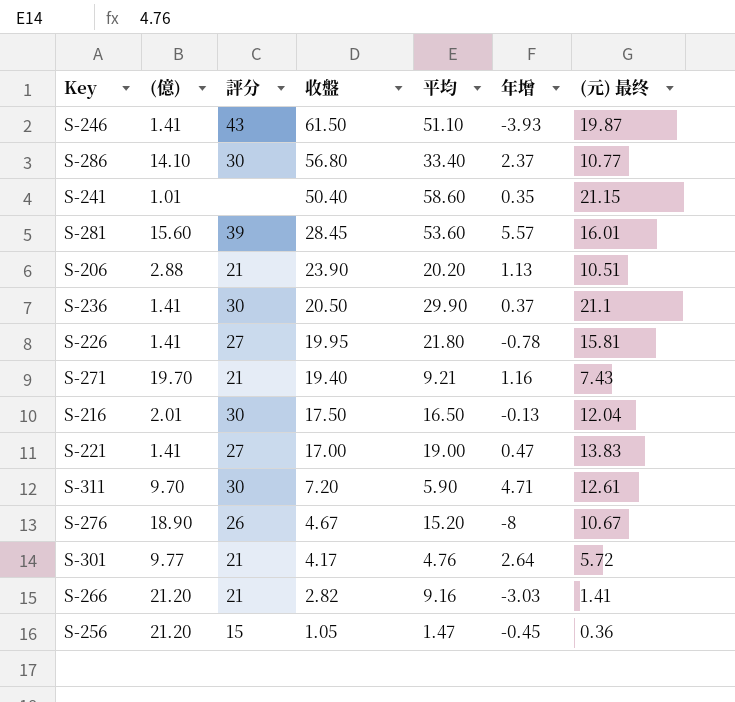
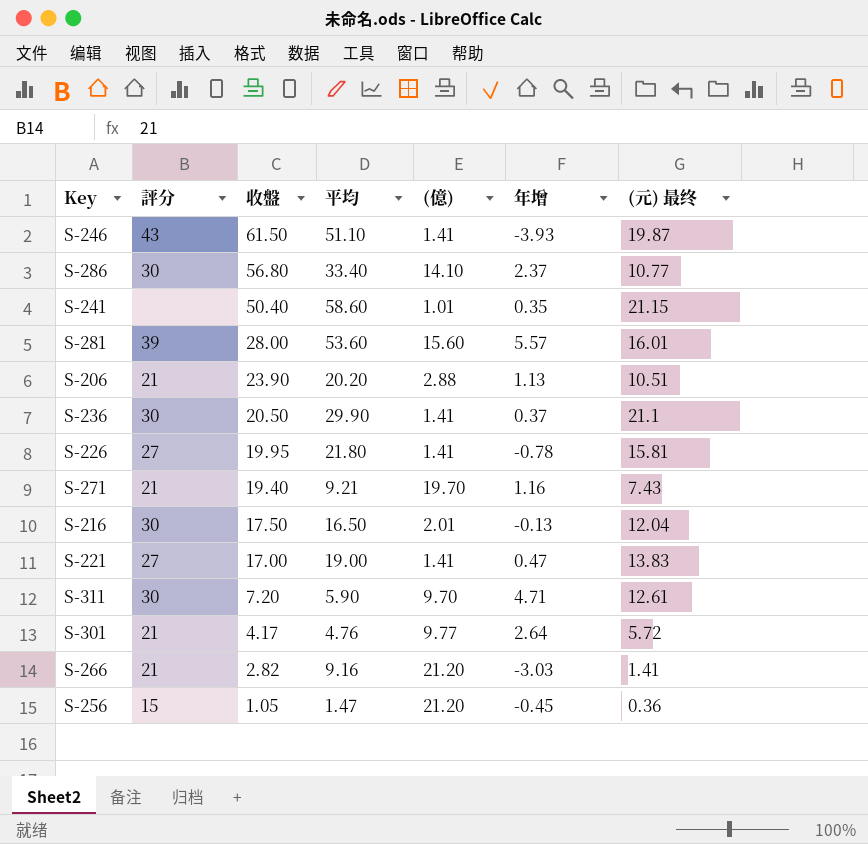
column (億) | position: 2 -> 5
row S-276: 18.90 | 26 | 4.67 | 15.20 | -8 | 10.67 -> none
S-281 | 收盤: 28.45 -> 28.00

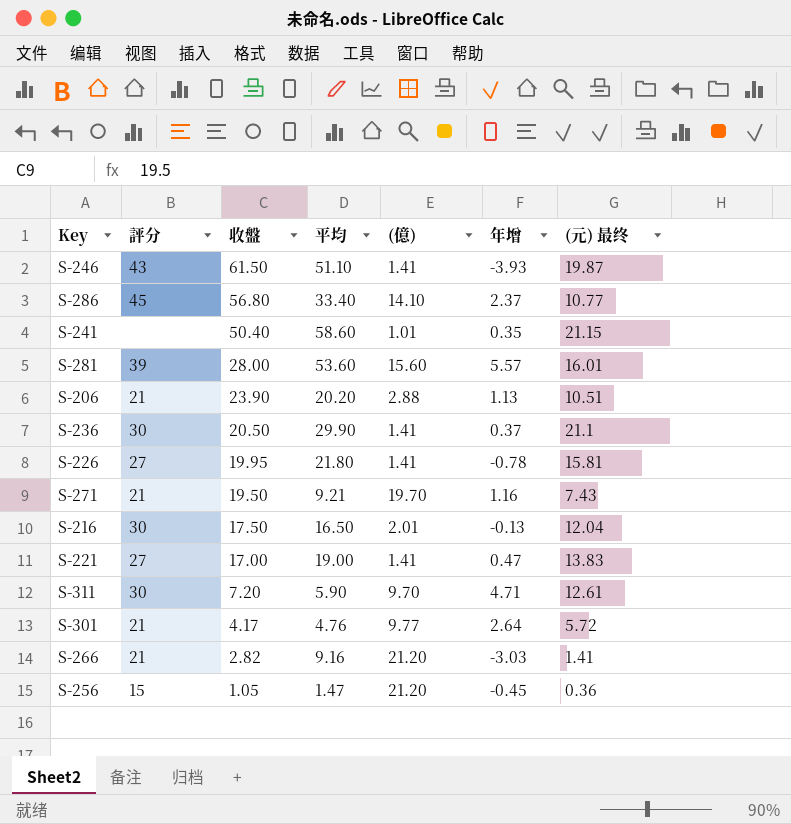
S-286 | 評分: 30 -> 45
S-271 | 收盤: 19.40 -> 19.50

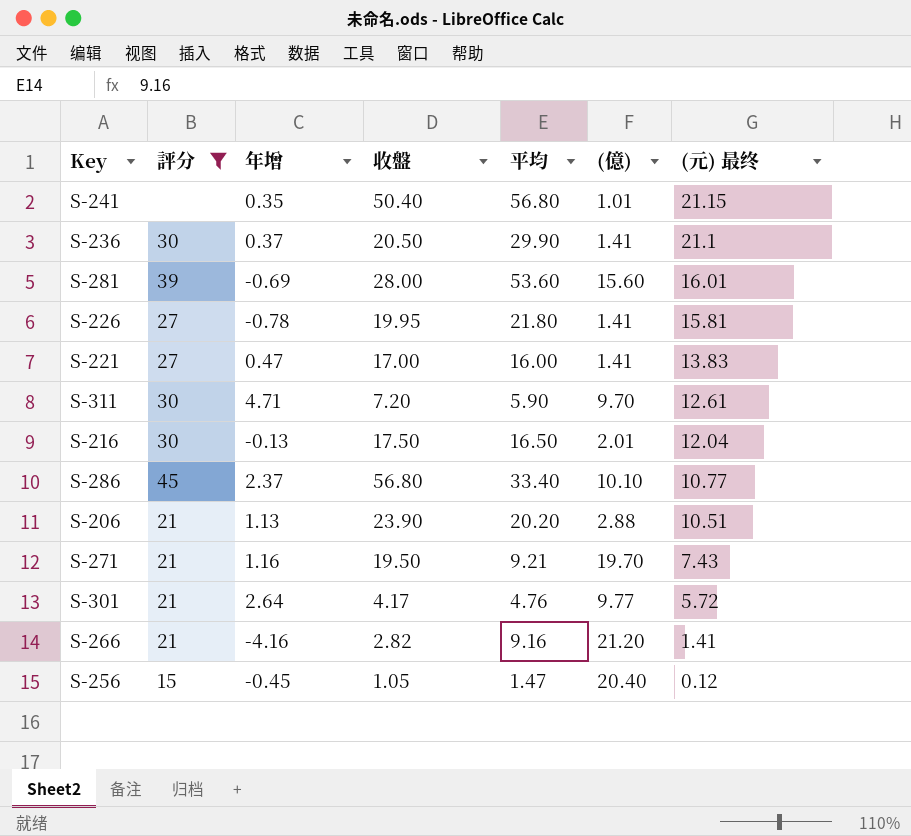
filter: none -> 評分 != 43
row order: 收盤 descending -> (元) 最终 descending
column 年增 | position: 6 -> 3
S-241 | 平均: 58.60 -> 56.80
S-281 | 年增: 5.57 -> -0.69
S-221 | 平均: 19.00 -> 16.00
S-286 | (億): 14.10 -> 10.10
S-266 | 年增: -3.03 -> -4.16
S-256 | (億): 21.20 -> 20.40
S-256 | (元) 最终: 0.36 -> 0.12

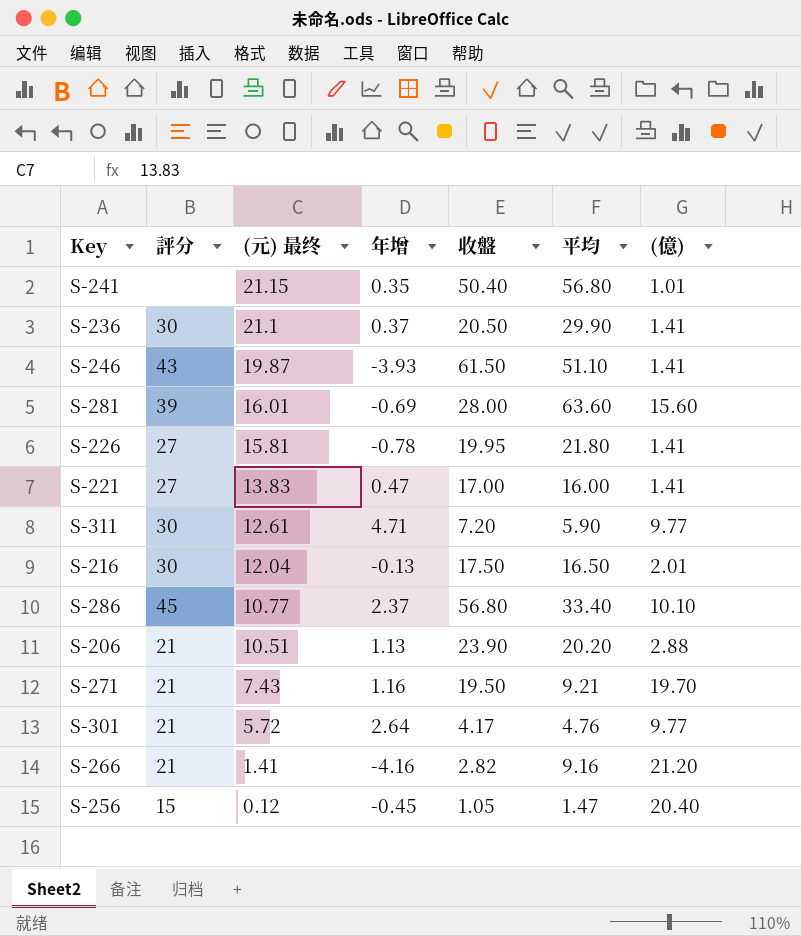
filter: 評分 != 43 -> none
column (元) 最终 | position: 7 -> 3
S-281 | 平均: 53.60 -> 63.60
S-311 | (億): 9.70 -> 9.77

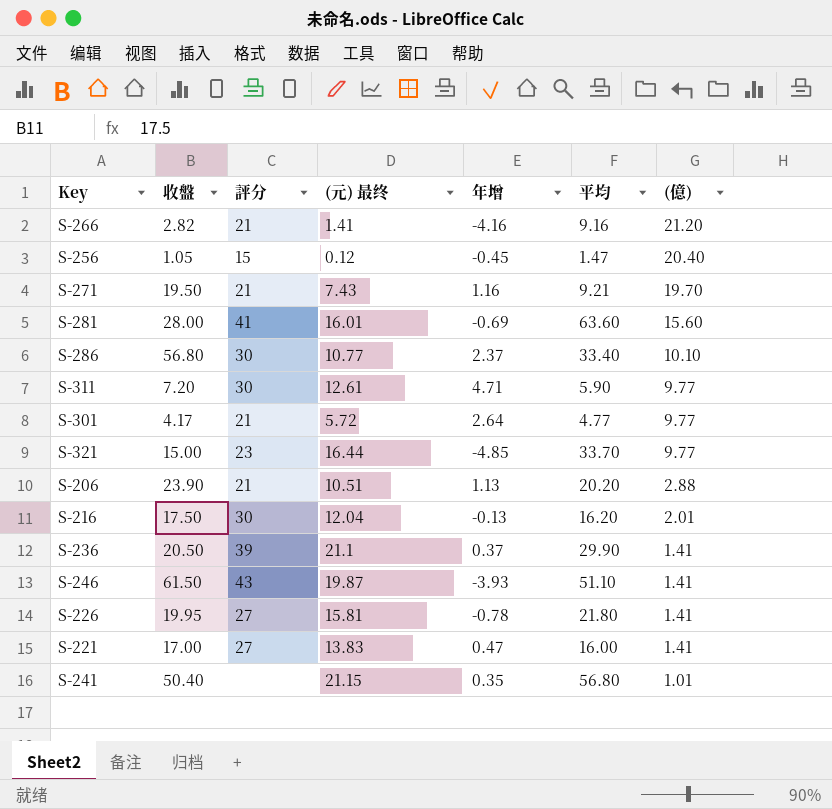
row order: (元) 最终 descending -> (億) descending
column 收盤 | position: 5 -> 2
S-281 | 評分: 39 -> 41
S-286 | 評分: 45 -> 30
S-301 | 平均: 4.76 -> 4.77
row S-321: none -> 15.00 | 23 | 16.44 | -4.85 | 33.70 | 9.77
S-216 | 平均: 16.50 -> 16.20
S-236 | 評分: 30 -> 39

